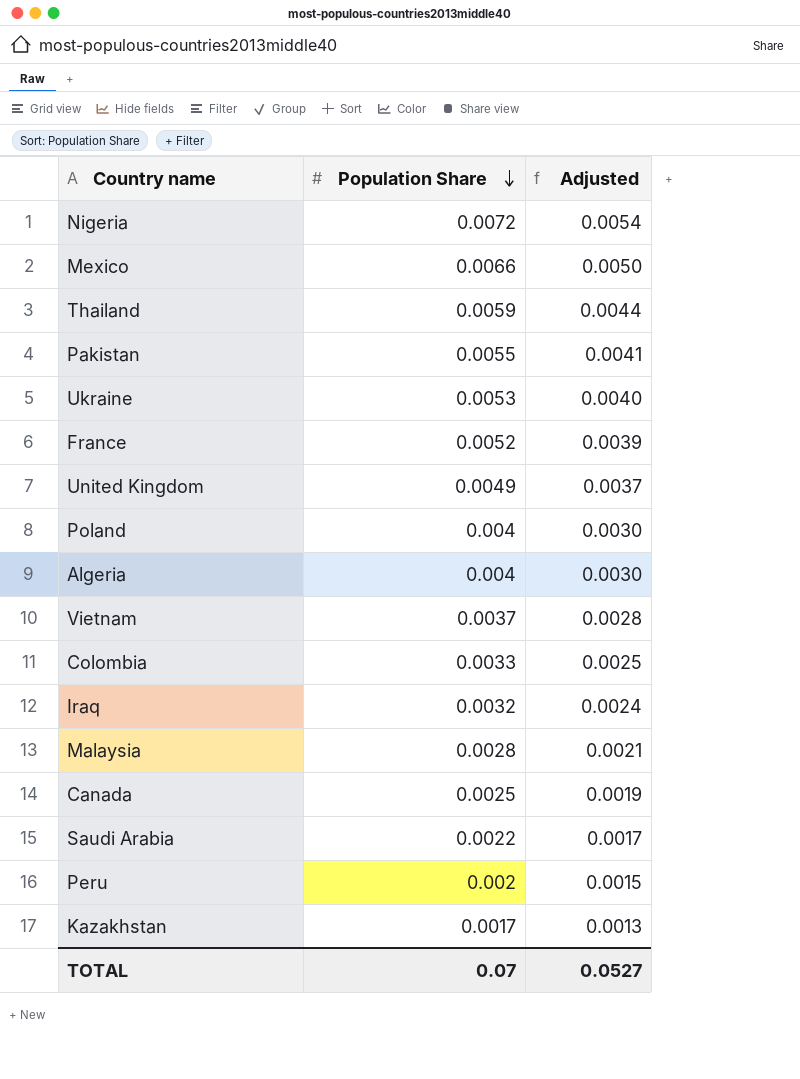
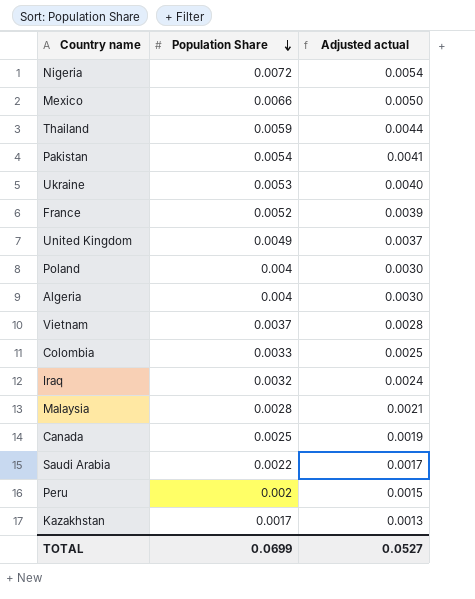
column name: Adjusted -> Adjusted actual
Pakistan | Population Share: 0.0055 -> 0.0054
TOTAL | Population Share: 0.07 -> 0.0699

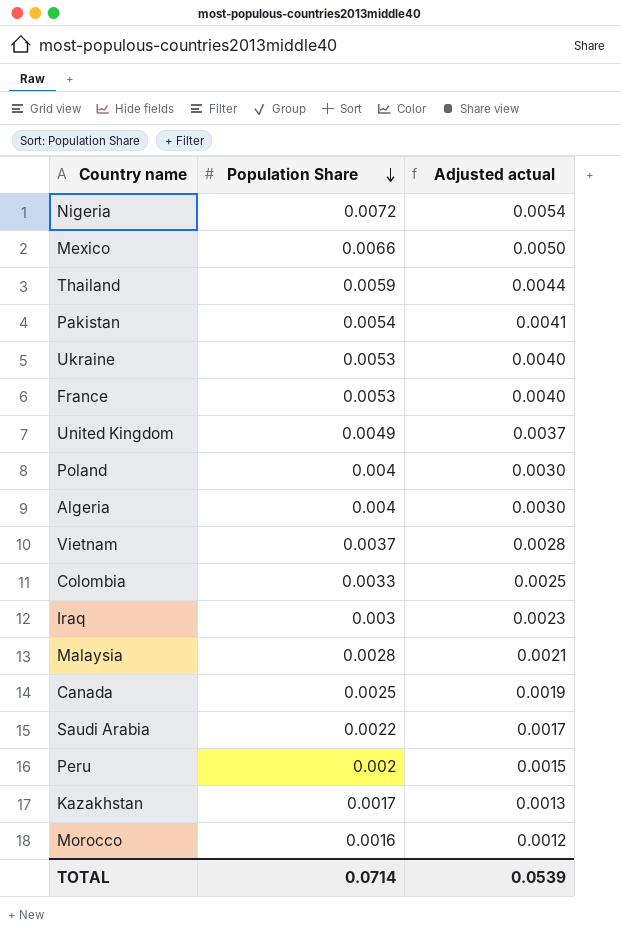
France | Population Share: 0.0052 -> 0.0053
France | Adjusted actual: 0.0039 -> 0.0040
Iraq | Population Share: 0.0032 -> 0.003
Iraq | Adjusted actual: 0.0024 -> 0.0023
row Morocco: none -> 0.0016 | 0.0012
TOTAL | Population Share: 0.0699 -> 0.0714
TOTAL | Adjusted actual: 0.0527 -> 0.0539

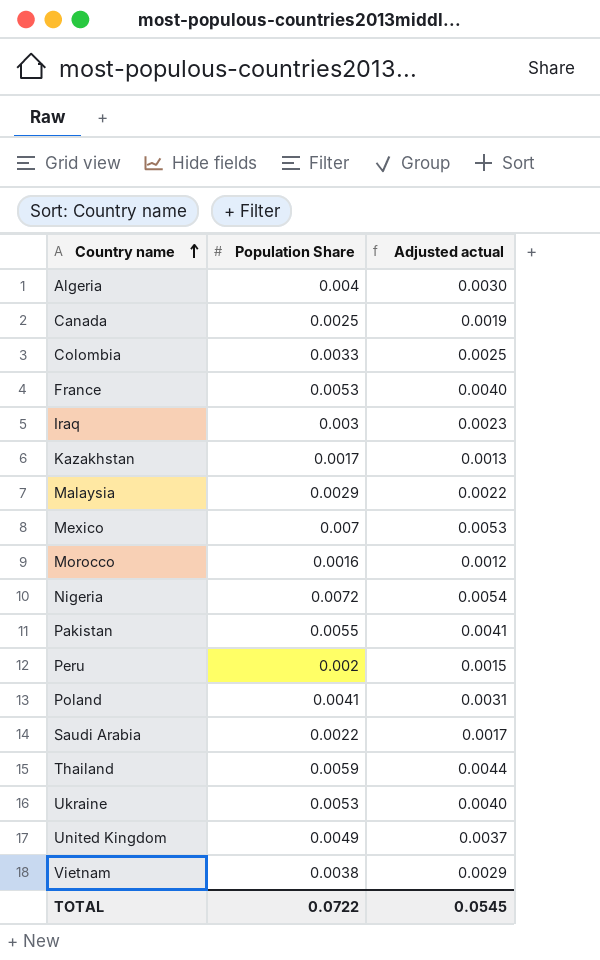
row order: Population Share descending -> Country name ascending
Malaysia | Population Share: 0.0028 -> 0.0029
Malaysia | Adjusted actual: 0.0021 -> 0.0022
Mexico | Population Share: 0.0066 -> 0.007
Mexico | Adjusted actual: 0.0050 -> 0.0053
Pakistan | Population Share: 0.0054 -> 0.0055
Poland | Population Share: 0.004 -> 0.0041
Poland | Adjusted actual: 0.0030 -> 0.0031
Vietnam | Population Share: 0.0037 -> 0.0038
Vietnam | Adjusted actual: 0.0028 -> 0.0029
TOTAL | Population Share: 0.0714 -> 0.0722
TOTAL | Adjusted actual: 0.0539 -> 0.0545

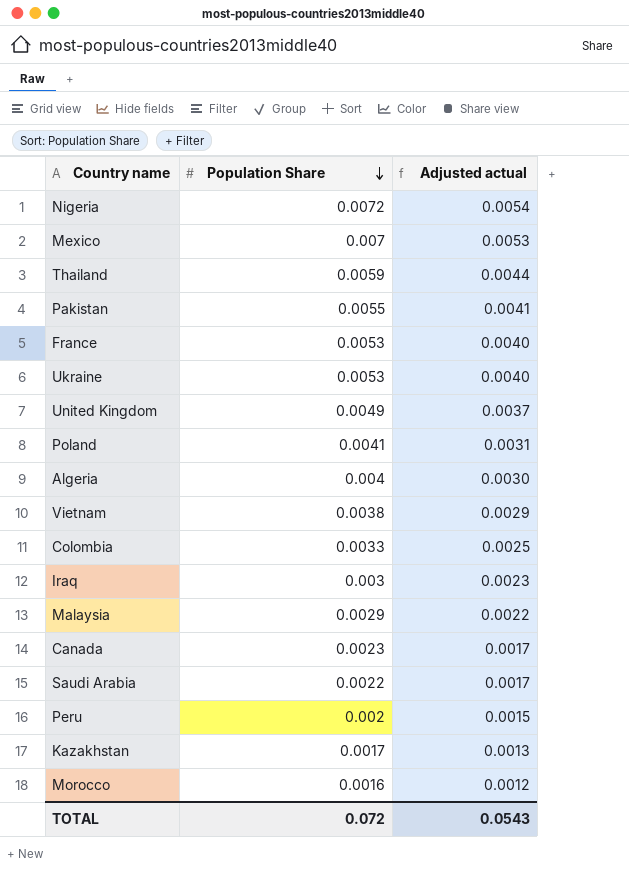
row order: Country name ascending -> Population Share descending
Canada | Population Share: 0.0025 -> 0.0023
Canada | Adjusted actual: 0.0019 -> 0.0017
TOTAL | Population Share: 0.0722 -> 0.072
TOTAL | Adjusted actual: 0.0545 -> 0.0543

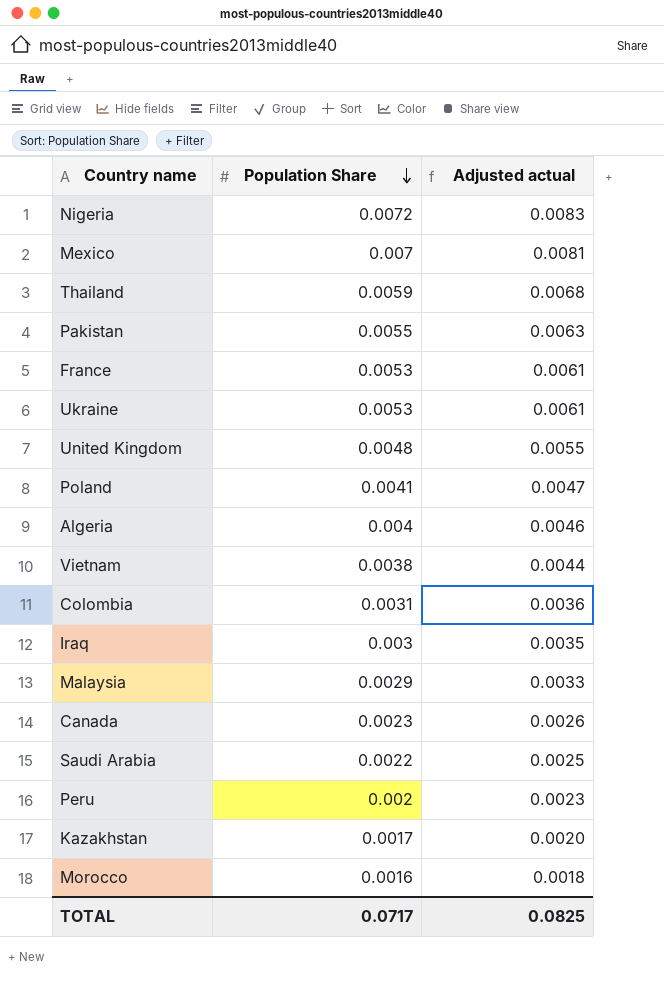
column Adjusted actual | formula: [Population Share] * 0.75 -> [Population Share] * 1.15
United Kingdom | Population Share: 0.0049 -> 0.0048
Colombia | Population Share: 0.0033 -> 0.0031
TOTAL | Population Share: 0.072 -> 0.0717
TOTAL | Adjusted actual: 0.0543 -> 0.0825

